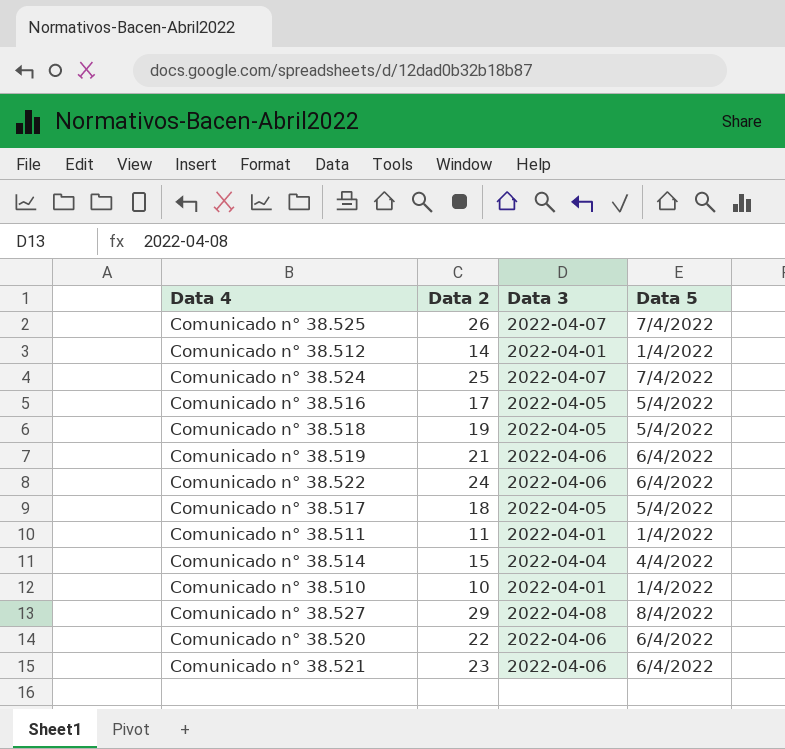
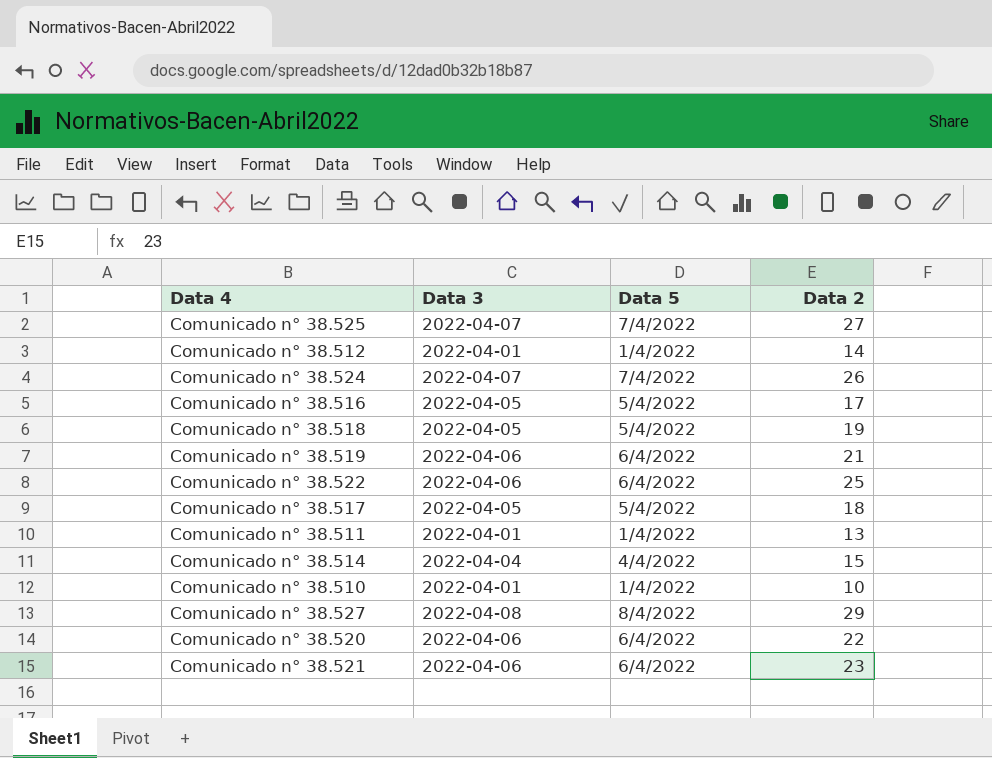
column Data 2 | position: 2 -> 4
Comunicado n° 38.525 | Data 2: 26 -> 27
Comunicado n° 38.524 | Data 2: 25 -> 26
Comunicado n° 38.522 | Data 2: 24 -> 25
Comunicado n° 38.511 | Data 2: 11 -> 13

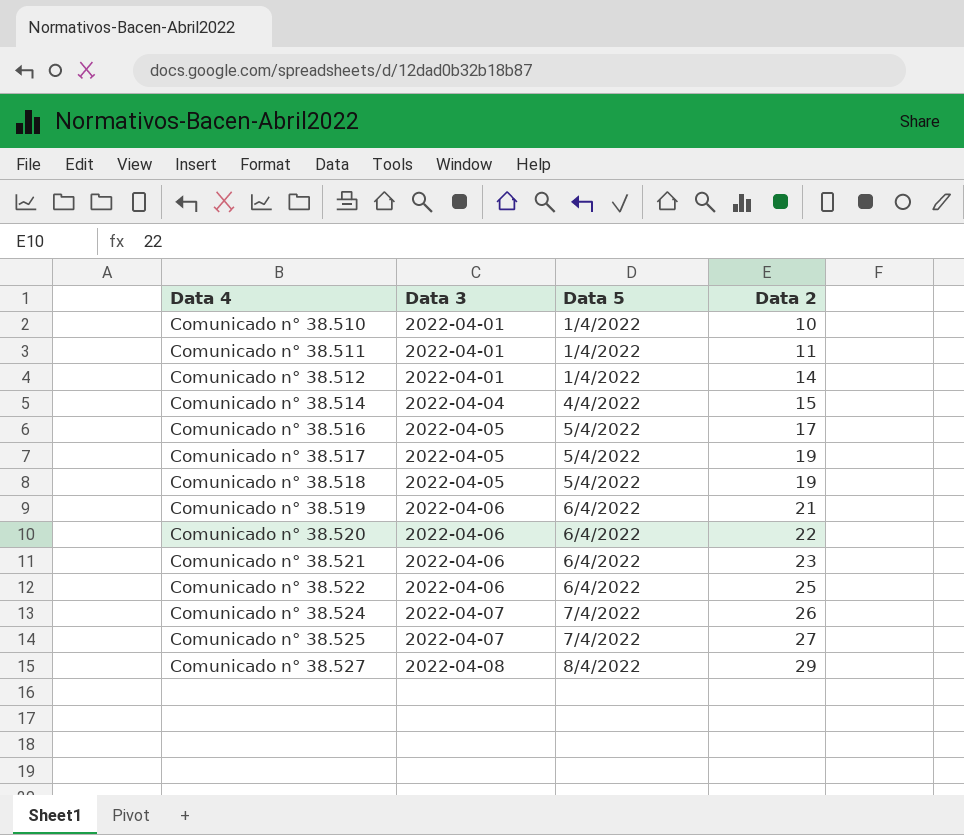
row order: none -> Data 4 ascending
Comunicado n° 38.511 | Data 2: 13 -> 11
Comunicado n° 38.517 | Data 2: 18 -> 19

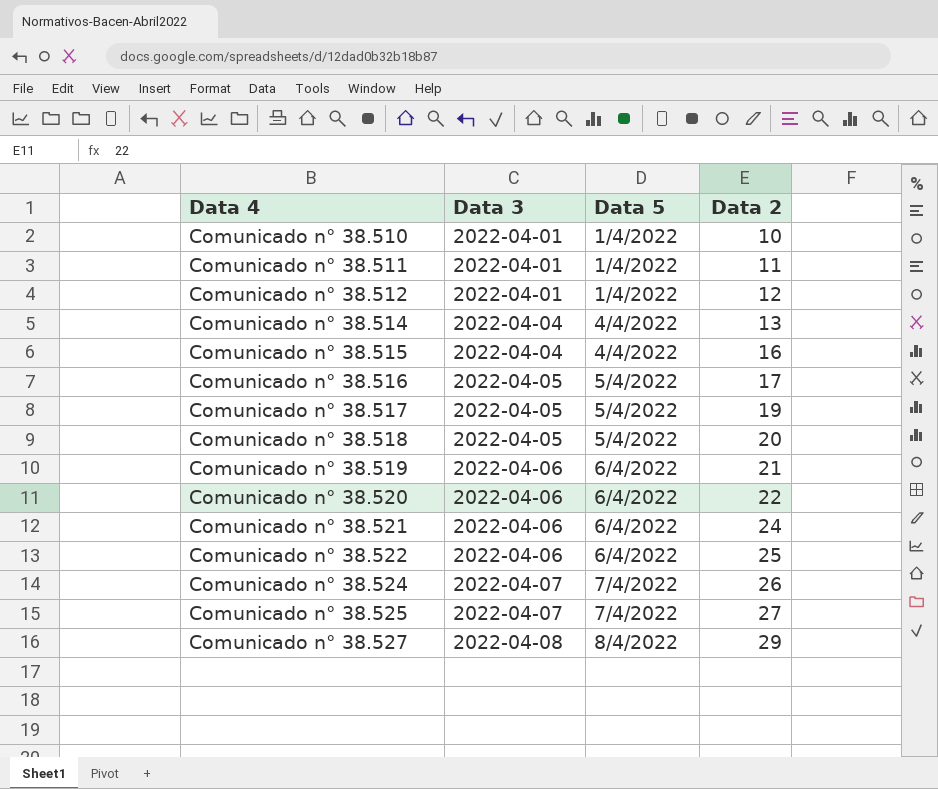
Comunicado n° 38.512 | Data 2: 14 -> 12
Comunicado n° 38.514 | Data 2: 15 -> 13
row Comunicado n° 38.515: none -> 2022-04-04 | 4/4/2022 | 16
Comunicado n° 38.518 | Data 2: 19 -> 20
Comunicado n° 38.521 | Data 2: 23 -> 24

